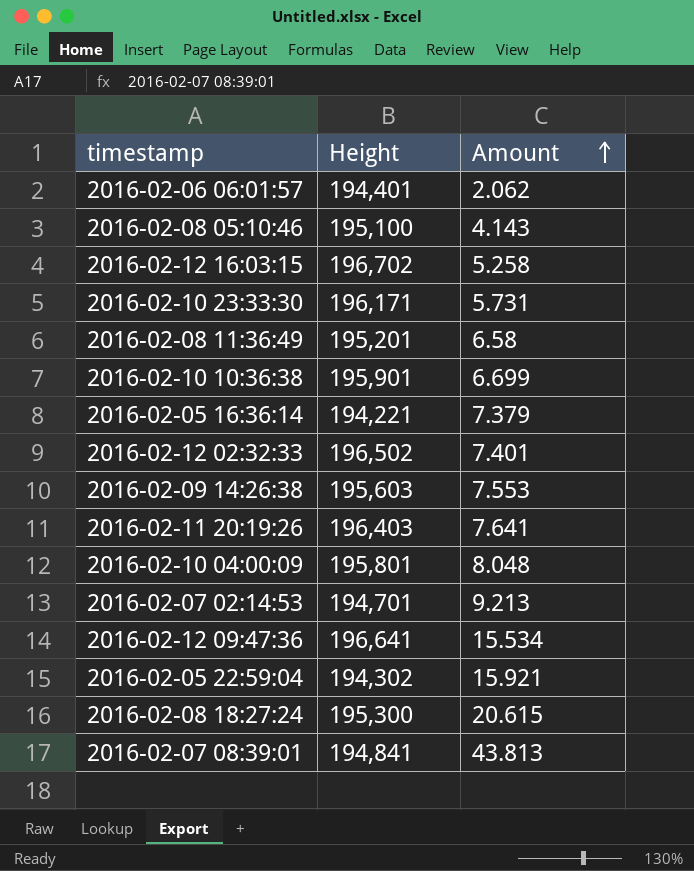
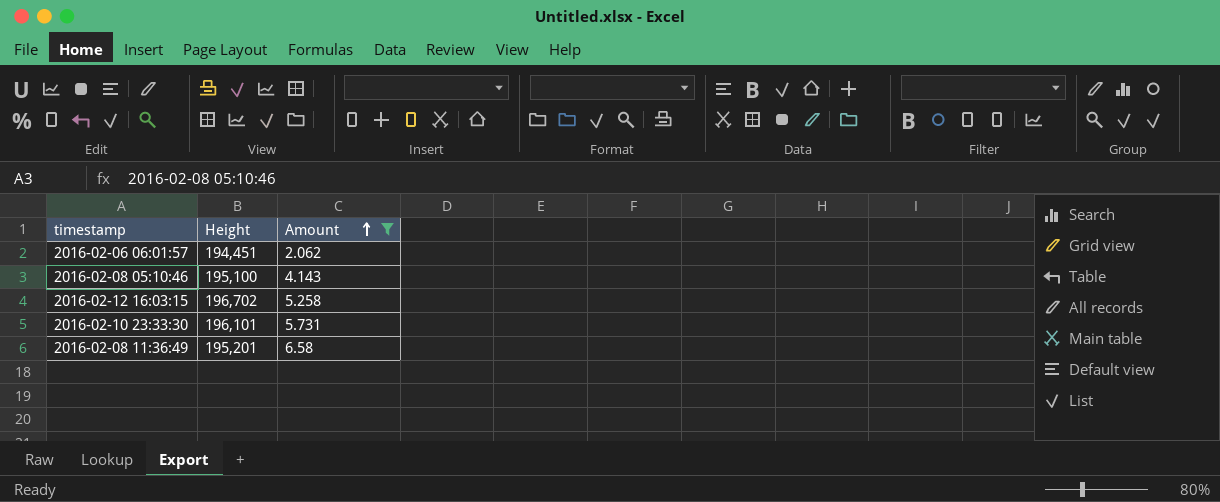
filter: none -> Amount <= 6.58
2016-02-06 06:01:57 | Height: 194,401 -> 194,451
2016-02-10 23:33:30 | Height: 196,171 -> 196,101

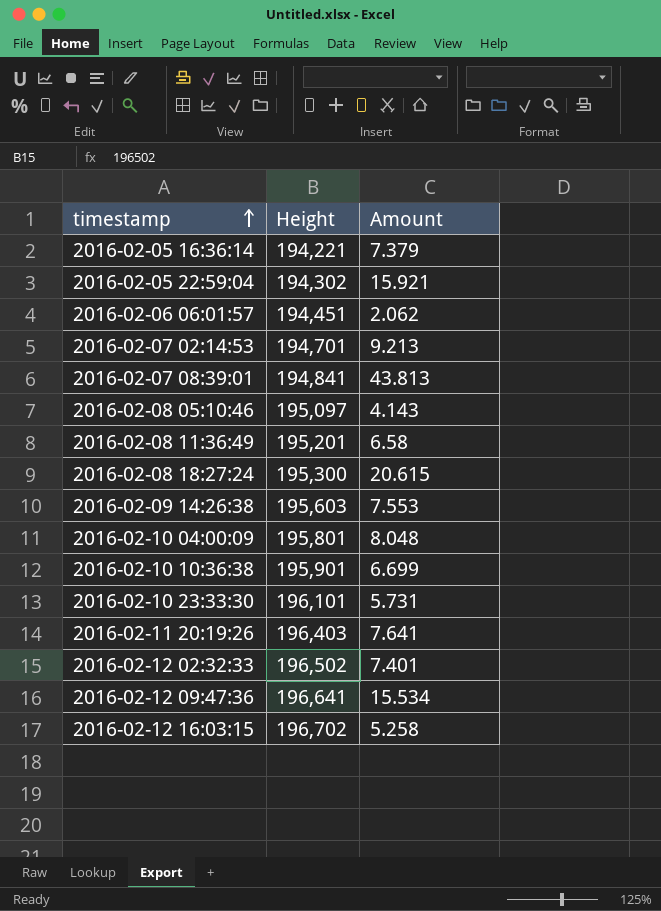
filter: Amount <= 6.58 -> none
row order: Amount ascending -> timestamp ascending
2016-02-08 05:10:46 | Height: 195,100 -> 195,097

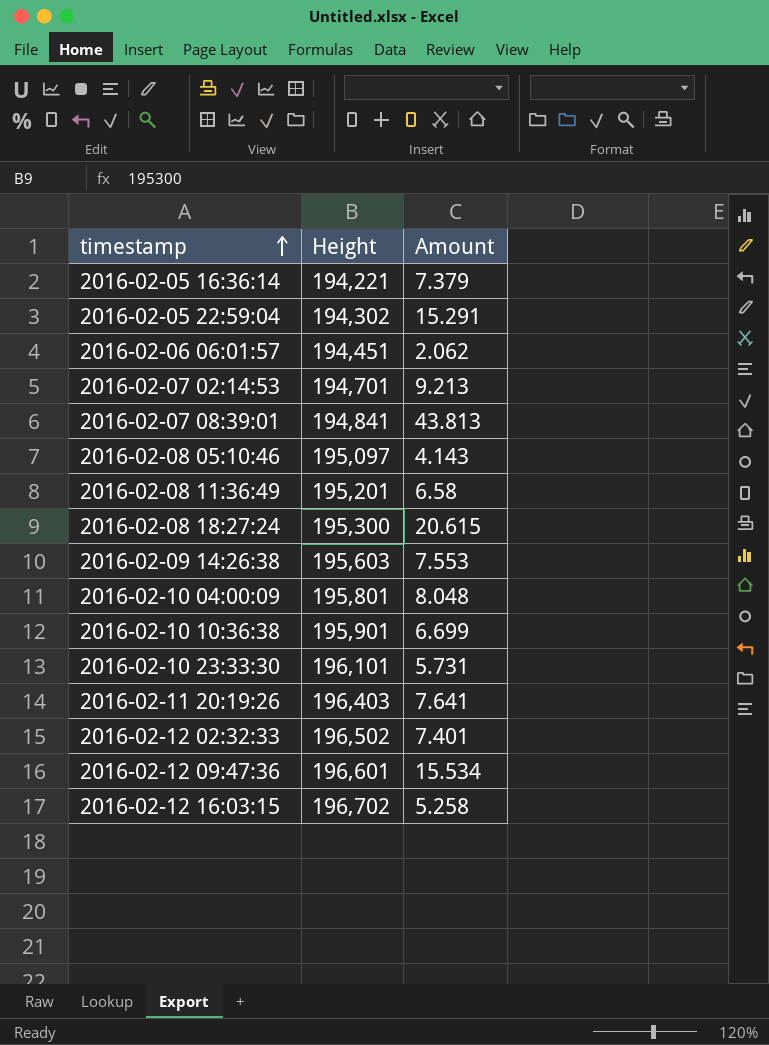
2016-02-05 22:59:04 | Amount: 15.921 -> 15.291
2016-02-12 09:47:36 | Height: 196,641 -> 196,601

